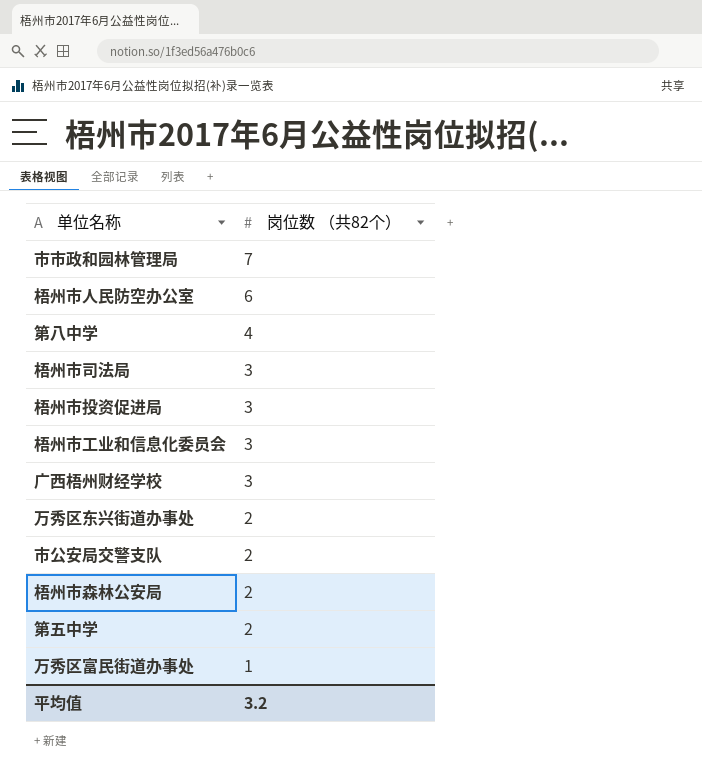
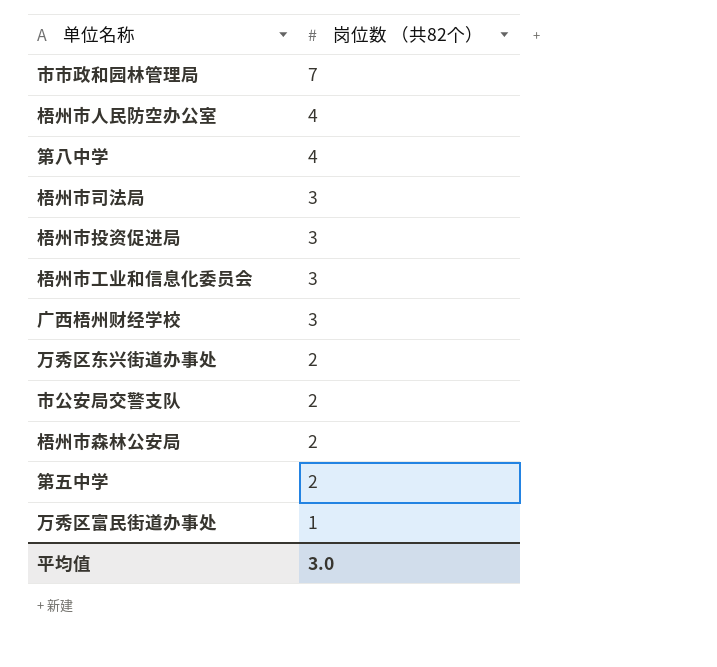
梧州市人民防空办公室 | 岗位数 （共82个）: 6 -> 4
平均值 | 岗位数 （共82个）: 3.2 -> 3.0

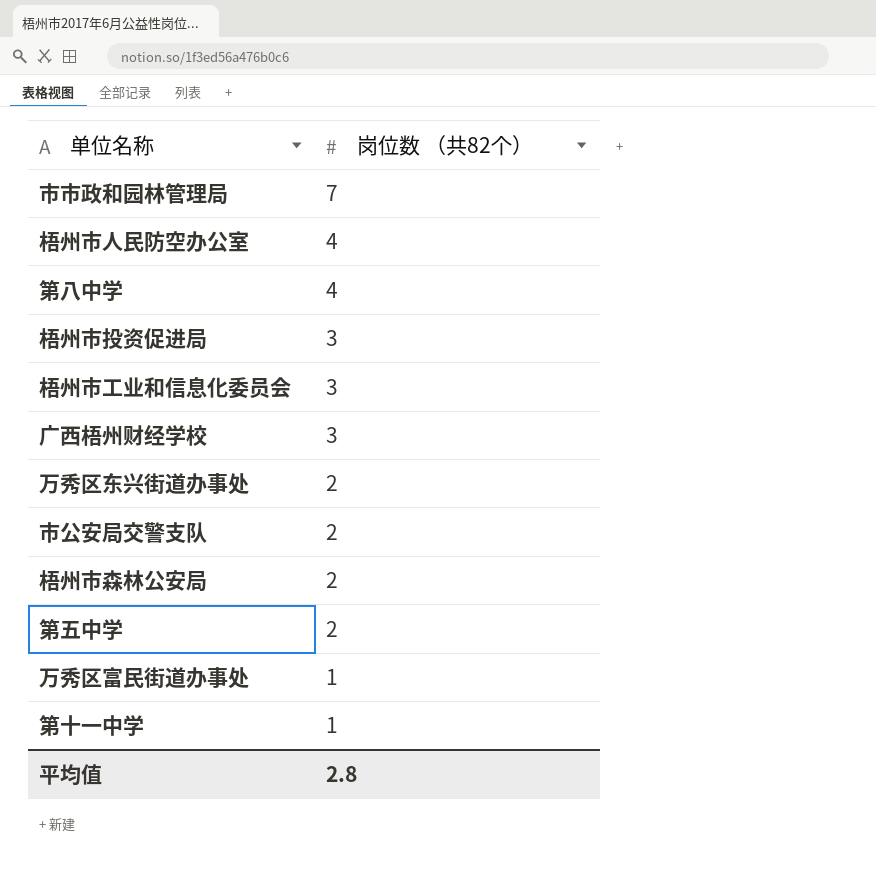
row 梧州市司法局: 3 -> none
row 第十一中学: none -> 1
平均值 | 岗位数 （共82个）: 3.0 -> 2.8

